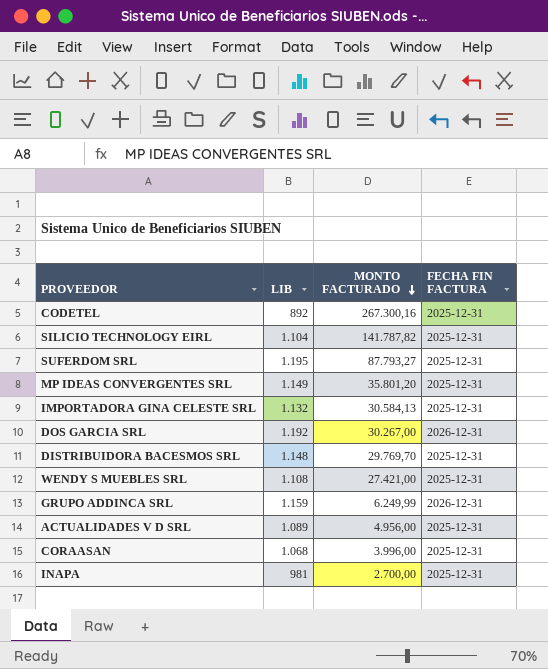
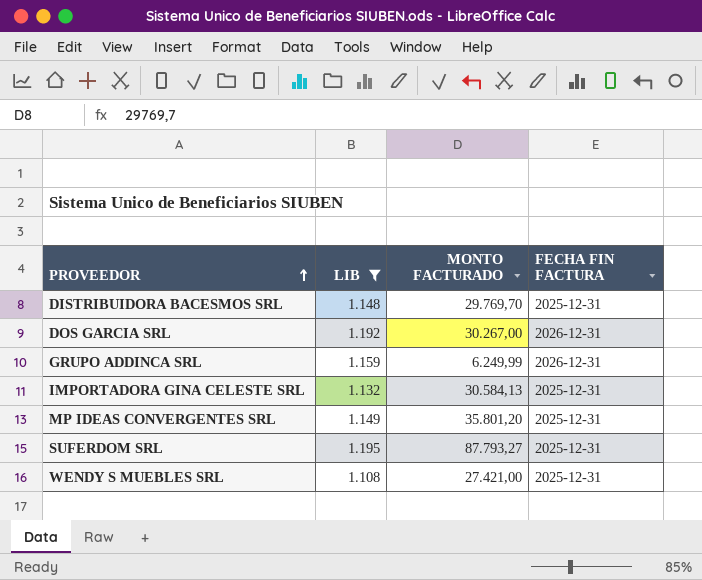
filter: none -> LIB >= 1.108
row order: MONTO FACTURADO descending -> PROVEEDOR ascending

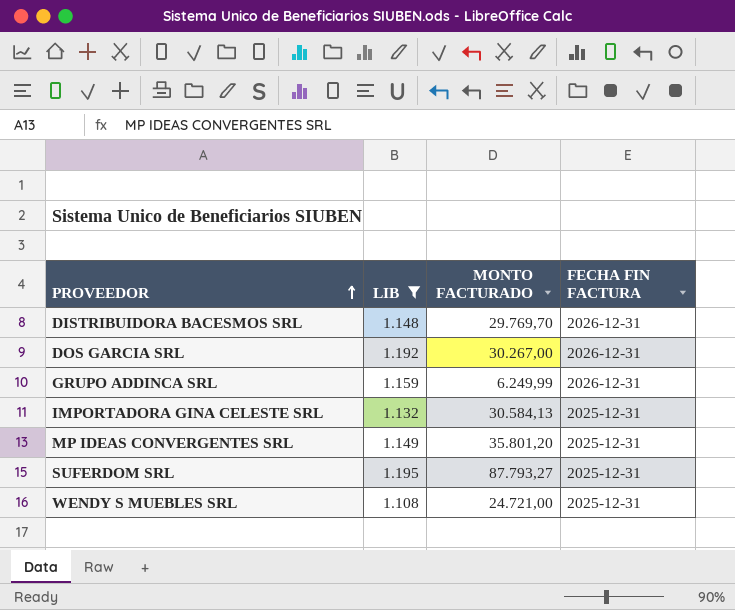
DISTRIBUIDORA BACESMOS SRL | FECHA FIN FACTURA: 2025-12-31 -> 2026-12-31
WENDY S MUEBLES SRL | MONTO FACTURADO: 27.421,00 -> 24.721,00

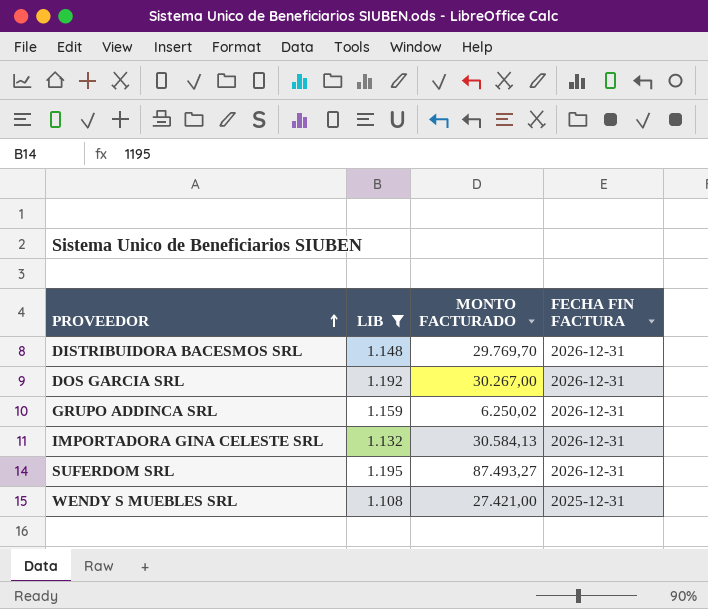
row MP IDEAS CONVERGENTES SRL: 1.149 | 35.801,20 | 2025-12-31 -> none
GRUPO ADDINCA SRL | MONTO FACTURADO: 6.249,99 -> 6.250,02
IMPORTADORA GINA CELESTE SRL | FECHA FIN FACTURA: 2025-12-31 -> 2026-12-31
SUFERDOM SRL | MONTO FACTURADO: 87.793,27 -> 87.493,27
SUFERDOM SRL | FECHA FIN FACTURA: 2025-12-31 -> 2026-12-31
WENDY S MUEBLES SRL | MONTO FACTURADO: 24.721,00 -> 27.421,00

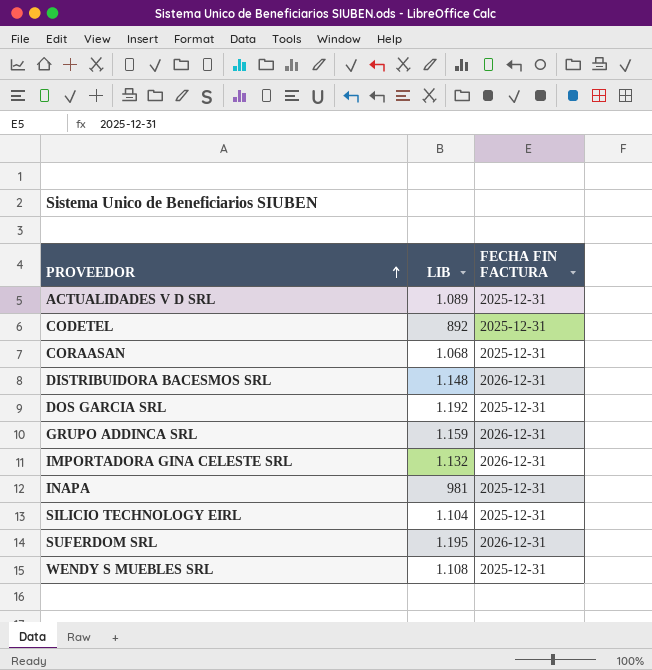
filter: LIB >= 1.108 -> none
column MONTO FACTURADO | position: 3 -> none
DOS GARCIA SRL | FECHA FIN FACTURA: 2026-12-31 -> 2025-12-31

